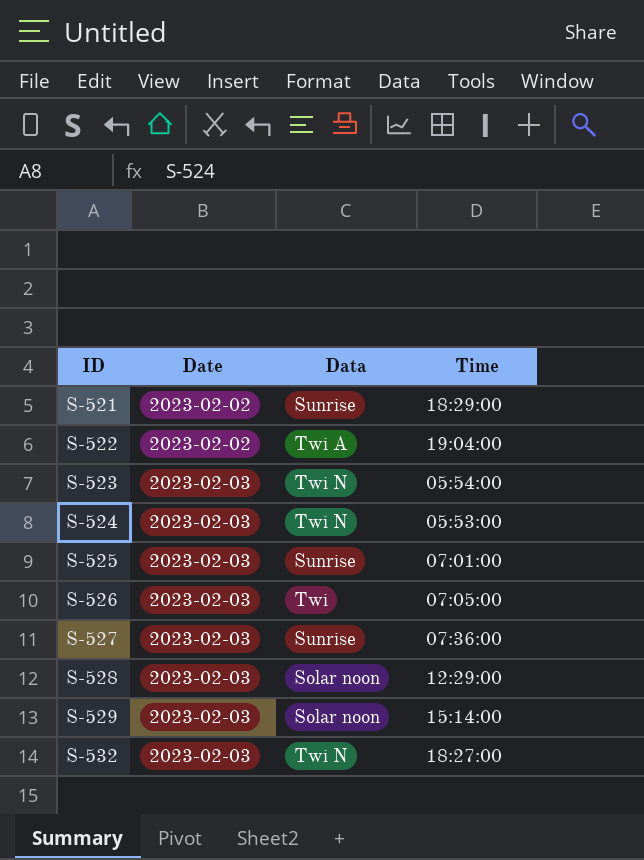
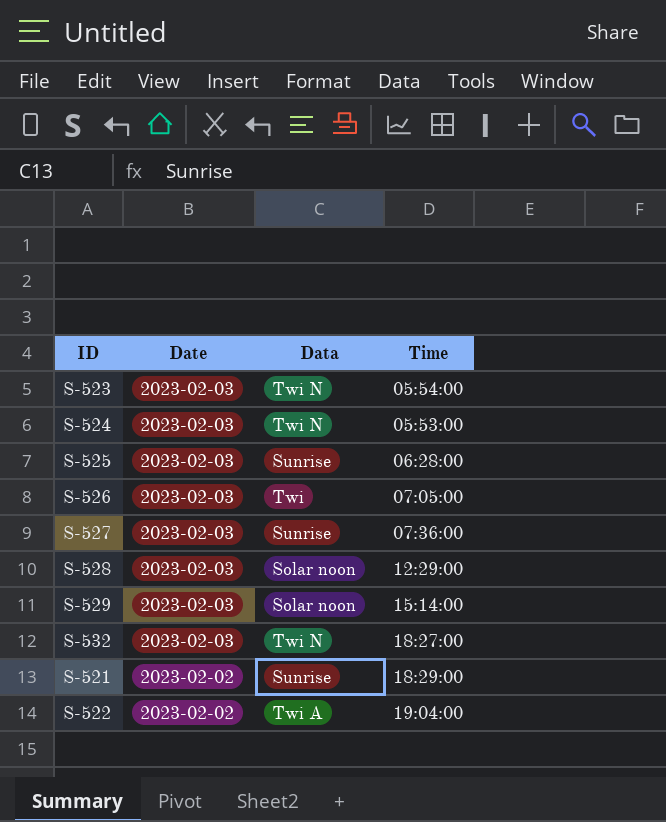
row order: ID ascending -> Date descending
S-525 | Time: 07:01:00 -> 06:28:00

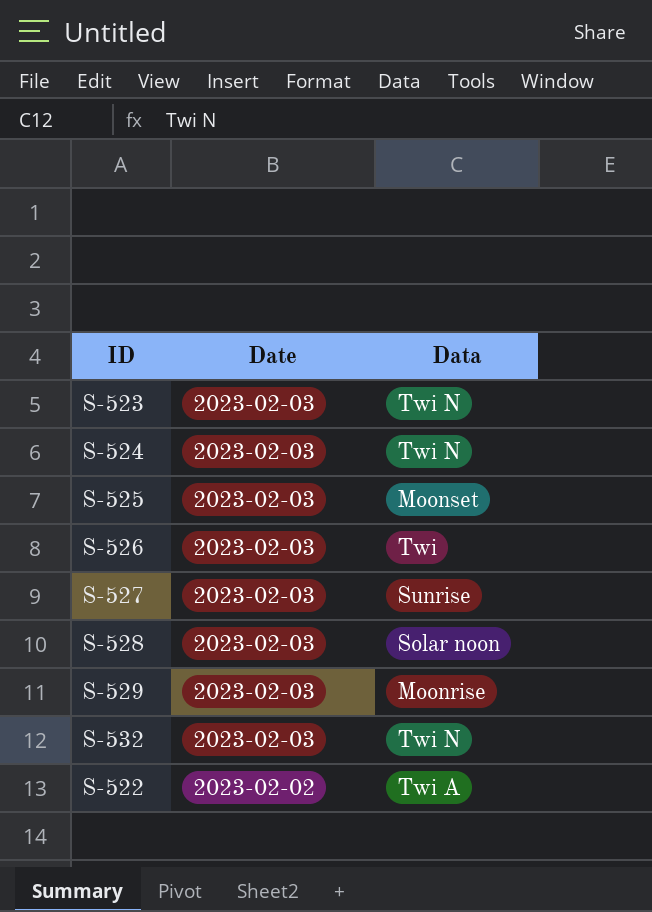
column Time | position: 4 -> none
row S-521: 2023-02-02 | Sunrise | 18:29:00 -> none
S-525 | Data: Sunrise -> Moonset
S-529 | Data: Solar noon -> Moonrise

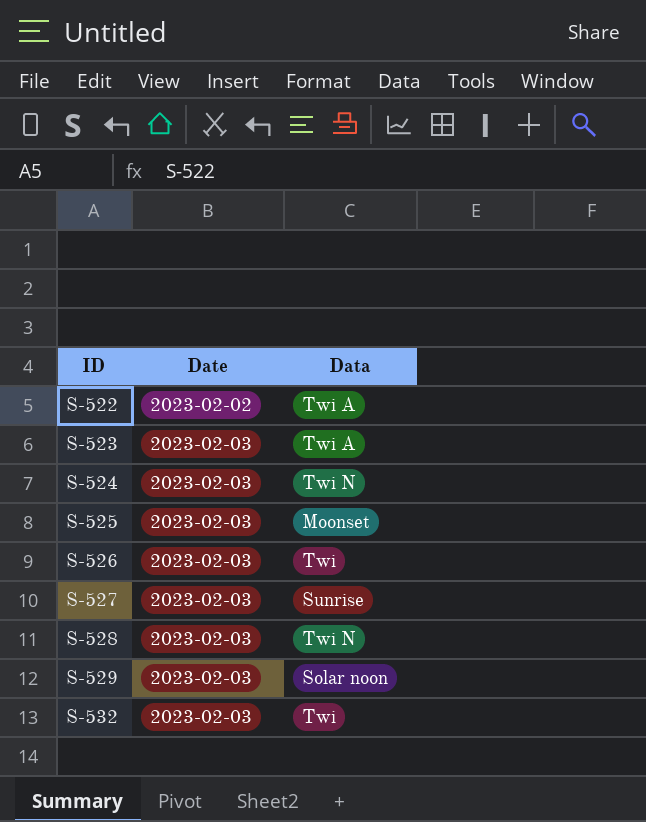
row order: Date descending -> ID ascending
S-523 | Data: Twi N -> Twi A
S-528 | Data: Solar noon -> Twi N
S-529 | Data: Moonrise -> Solar noon
S-532 | Data: Twi N -> Twi

